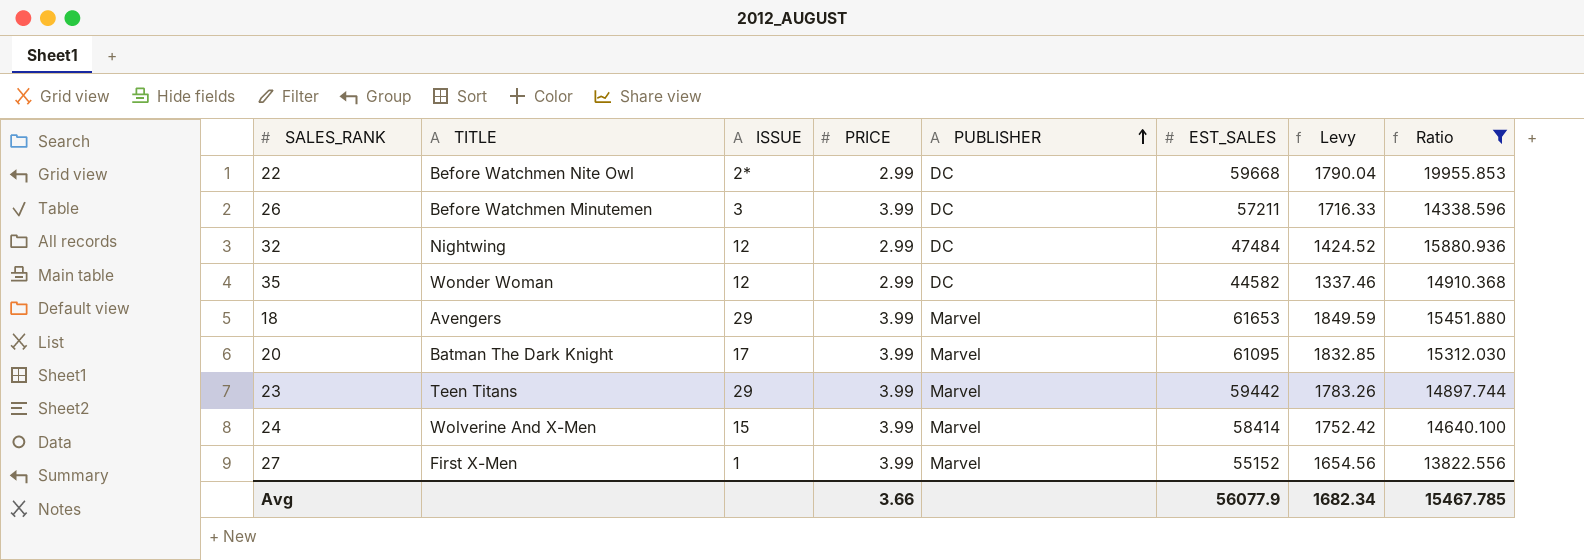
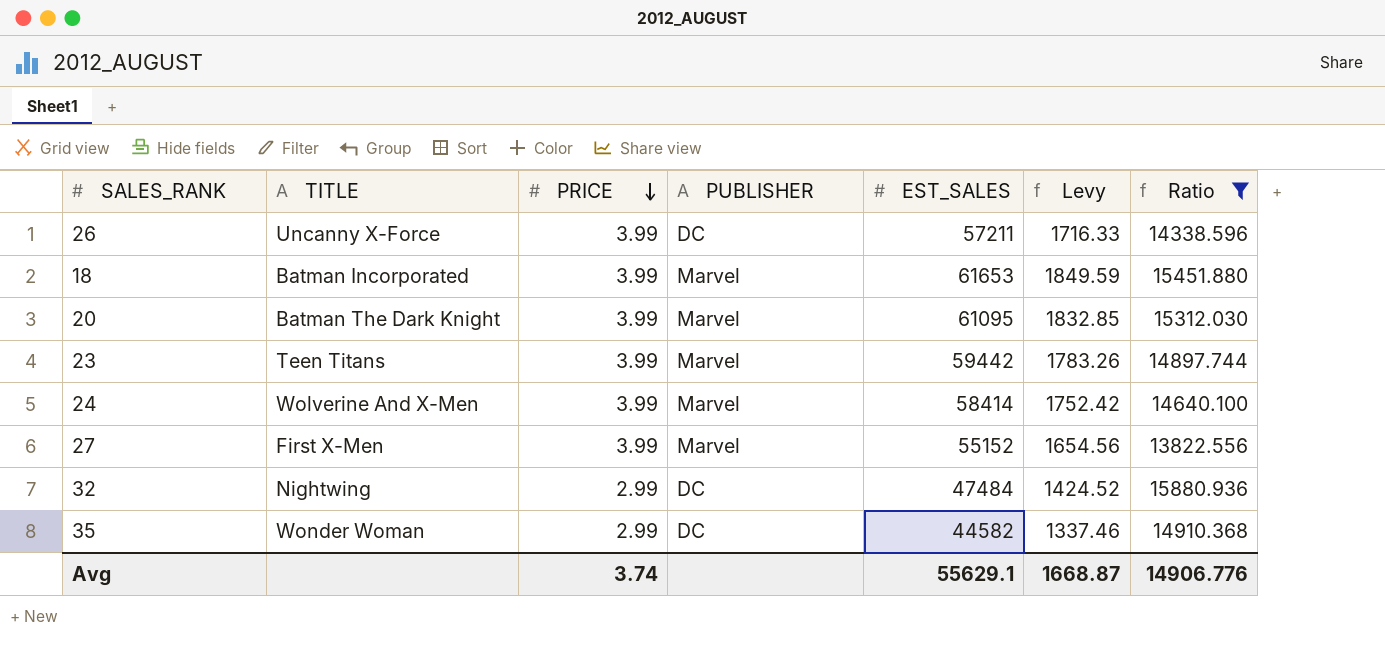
row order: PUBLISHER ascending -> PRICE descending
column ISSUE | position: 3 -> none
row 22: Before Watchmen Nite Owl | 2* | 2.99 | DC | 59668 | 1790.04 | 19955.853 -> none
26 | TITLE: Before Watchmen Minutemen -> Uncanny X-Force
18 | TITLE: Avengers -> Batman Incorporated
Avg | PRICE: 3.66 -> 3.74
Avg | EST_SALES: 56077.9 -> 55629.1
Avg | Levy: 1682.34 -> 1668.87
Avg | Ratio: 15467.785 -> 14906.776

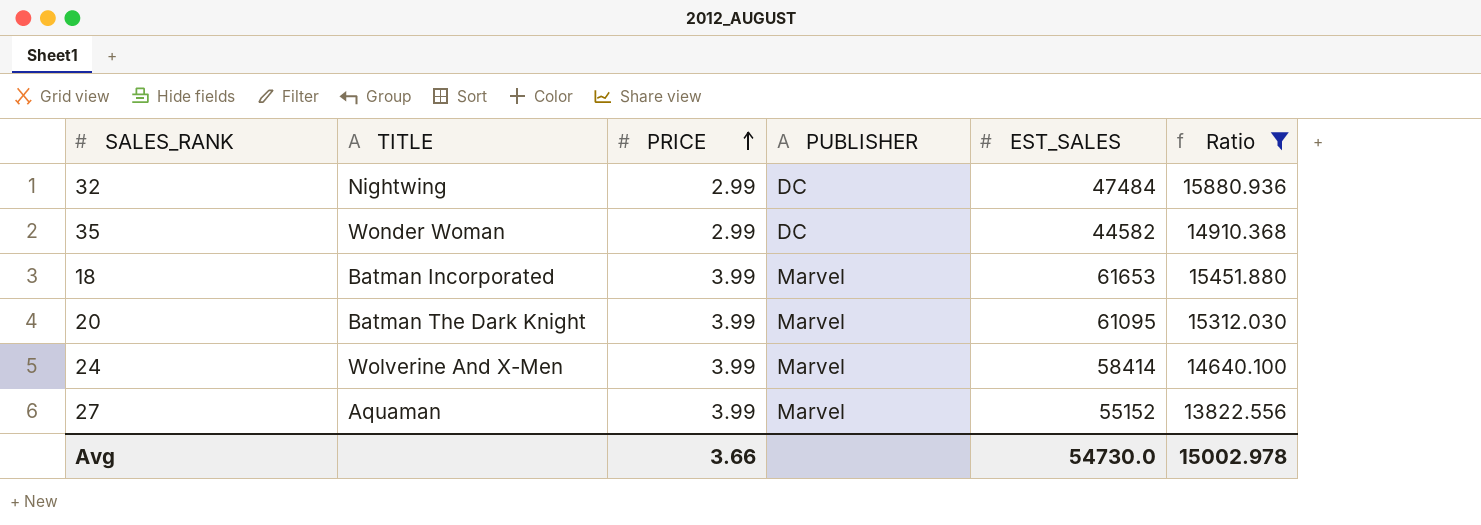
row order: PRICE descending -> PRICE ascending
column Levy | formula: [EST_SALES] * 0.03 -> none
row 26: Uncanny X-Force | 3.99 | DC | 57211 | 1716.33 | 14338.596 -> none
row 23: Teen Titans | 3.99 | Marvel | 59442 | 1783.26 | 14897.744 -> none
27 | TITLE: First X-Men -> Aquaman
Avg | PRICE: 3.74 -> 3.66
Avg | EST_SALES: 55629.1 -> 54730.0
Avg | Ratio: 14906.776 -> 15002.978

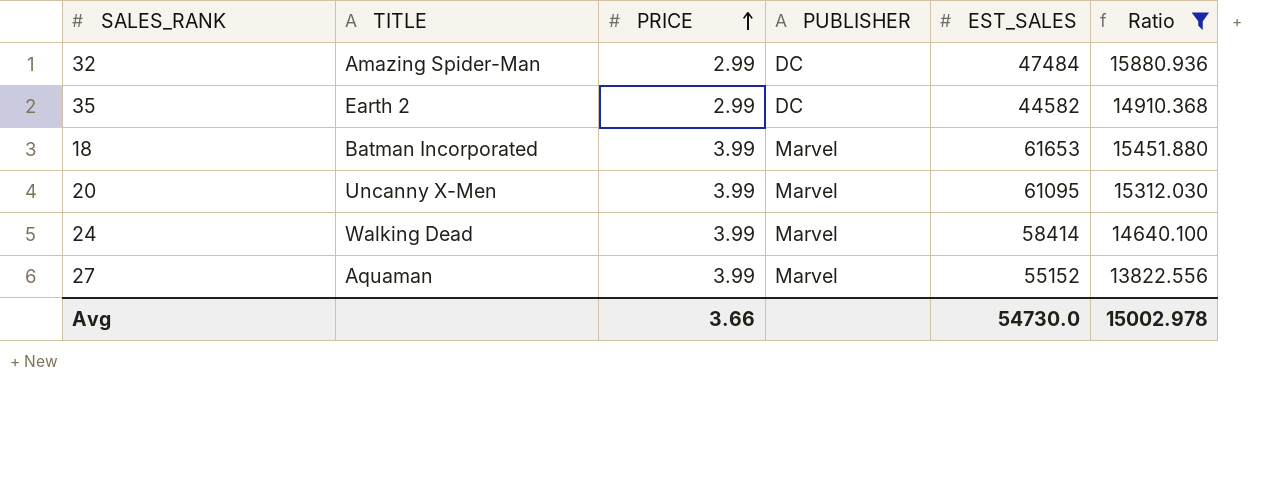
32 | TITLE: Nightwing -> Amazing Spider-Man
35 | TITLE: Wonder Woman -> Earth 2
20 | TITLE: Batman The Dark Knight -> Uncanny X-Men
24 | TITLE: Wolverine And X-Men -> Walking Dead

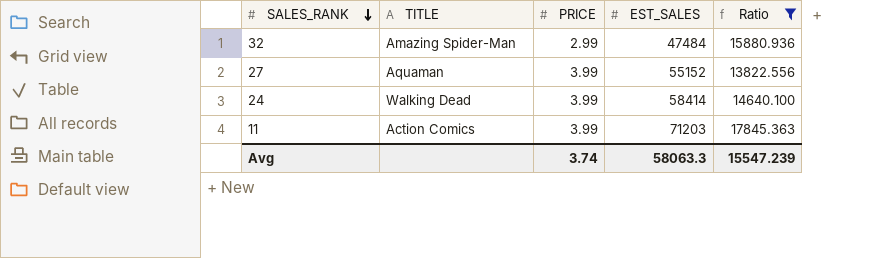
row order: PRICE ascending -> SALES_RANK descending
column PUBLISHER | position: 4 -> none
row 35: Earth 2 | 2.99 | DC | 44582 | 14910.368 -> none
row 18: Batman Incorporated | 3.99 | Marvel | 61653 | 15451.880 -> none
row 20: Uncanny X-Men | 3.99 | Marvel | 61095 | 15312.030 -> none
row 11: none -> Action Comics | 3.99 | 71203 | 17845.363
Avg | PRICE: 3.66 -> 3.74
Avg | EST_SALES: 54730.0 -> 58063.3
Avg | Ratio: 15002.978 -> 15547.239

